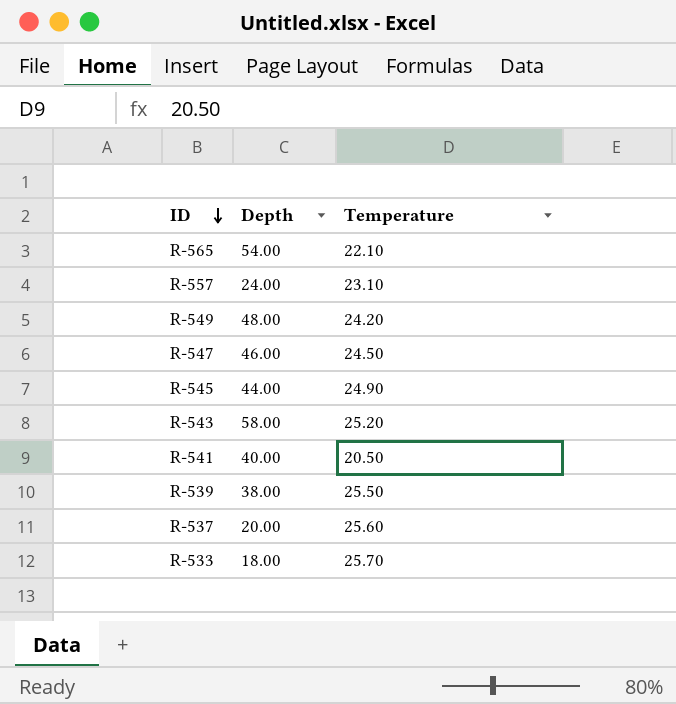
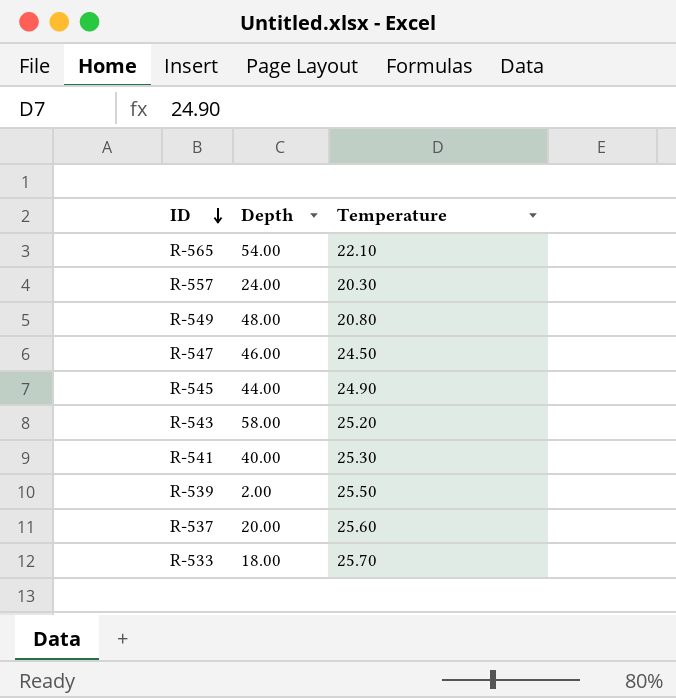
R-557 | Temperature: 23.10 -> 20.30
R-549 | Temperature: 24.20 -> 20.80
R-541 | Temperature: 20.50 -> 25.30
R-539 | Depth: 38.00 -> 2.00

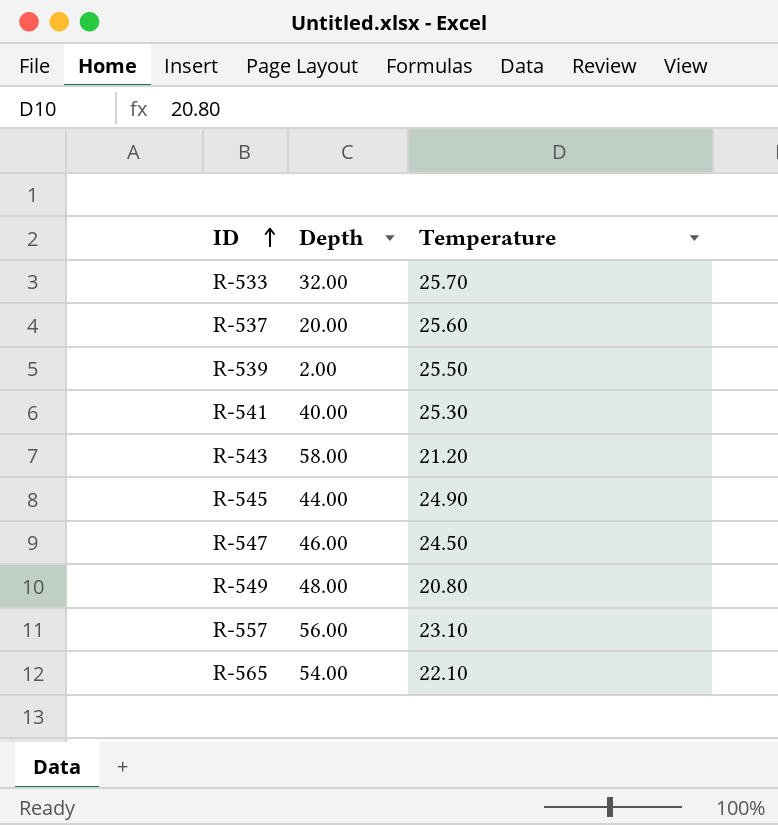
row order: ID descending -> ID ascending
R-533 | Depth: 18.00 -> 32.00
R-543 | Temperature: 25.20 -> 21.20
R-557 | Depth: 24.00 -> 56.00
R-557 | Temperature: 20.30 -> 23.10

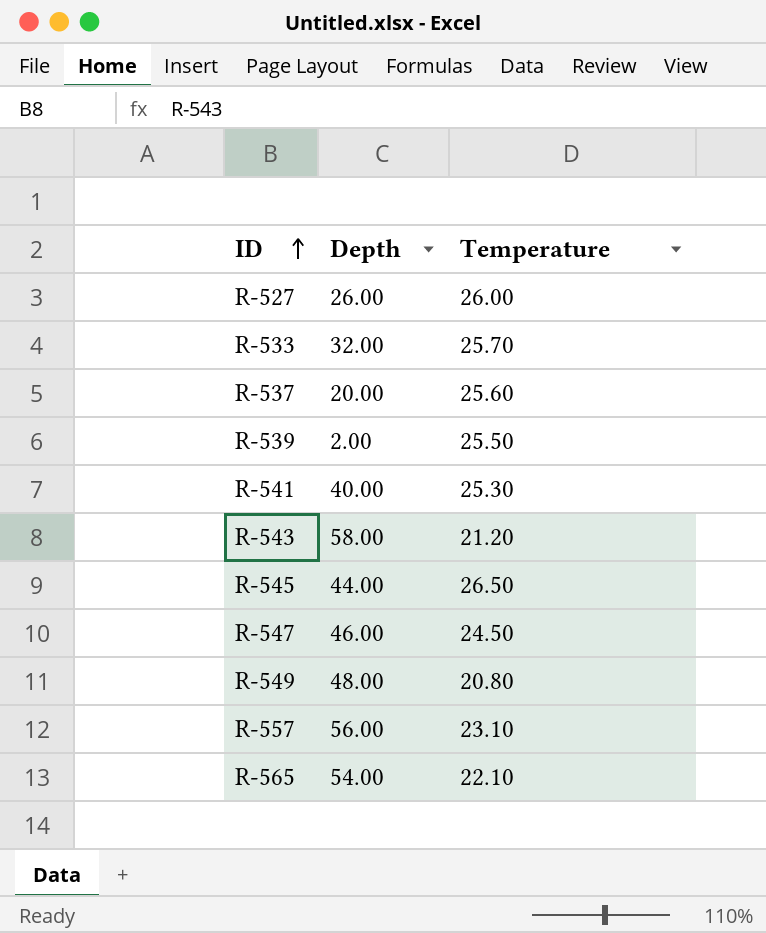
row R-527: none -> 26.00 | 26.00
R-545 | Temperature: 24.90 -> 26.50

